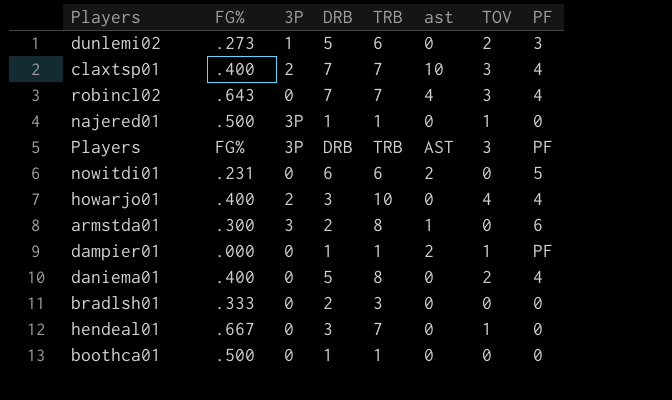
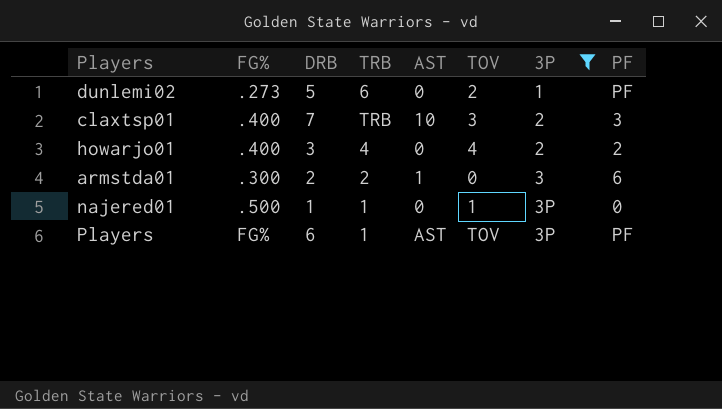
filter: none -> 3P != 0
row order: none -> 3P ascending
column name: ast -> AST
column 3P | position: 3 -> 7
dunlemi02 | PF: 3 -> PF
claxtsp01 | TRB: 7 -> TRB
claxtsp01 | PF: 4 -> 3
howarjo01 | TRB: 10 -> 4
howarjo01 | PF: 4 -> 2
armstda01 | TRB: 8 -> 2
Players | DRB: DRB -> 6
Players | TRB: TRB -> 1
Players | TOV: 3 -> TOV

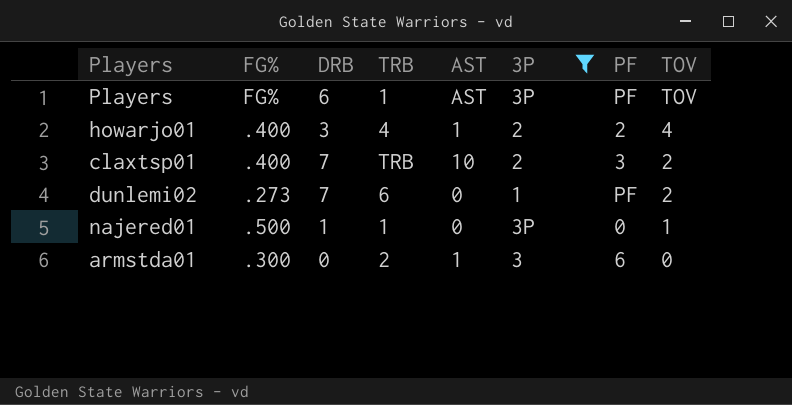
row order: 3P ascending -> TOV descending
column TOV | position: 6 -> 8
howarjo01 | AST: 0 -> 1
claxtsp01 | TOV: 3 -> 2
dunlemi02 | DRB: 5 -> 7
armstda01 | DRB: 2 -> 0

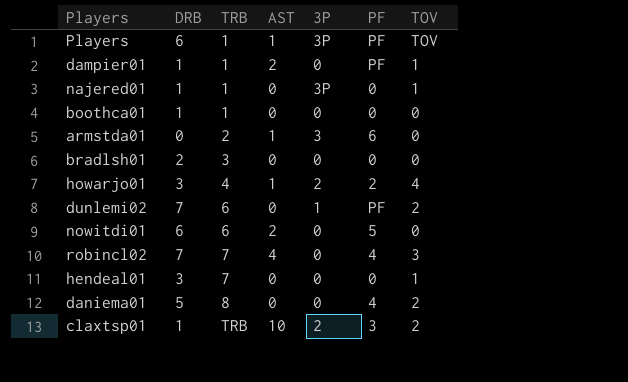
filter: 3P != 0 -> none
row order: TOV descending -> TRB ascending
column FG% | position: 2 -> none
Players | AST: AST -> 1
claxtsp01 | DRB: 7 -> 1

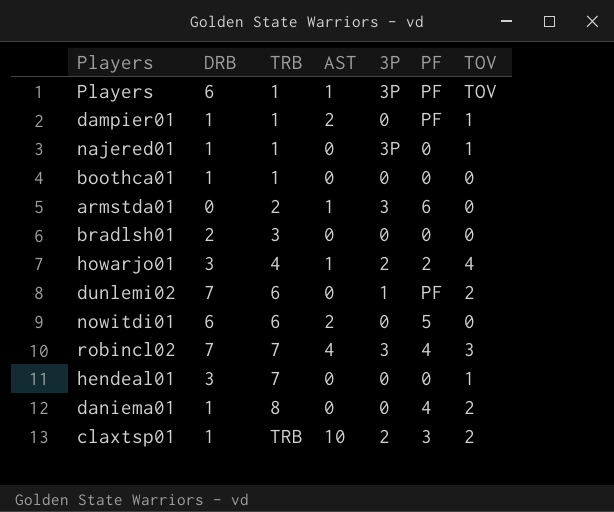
robincl02 | 3P: 0 -> 3
daniema01 | DRB: 5 -> 1

